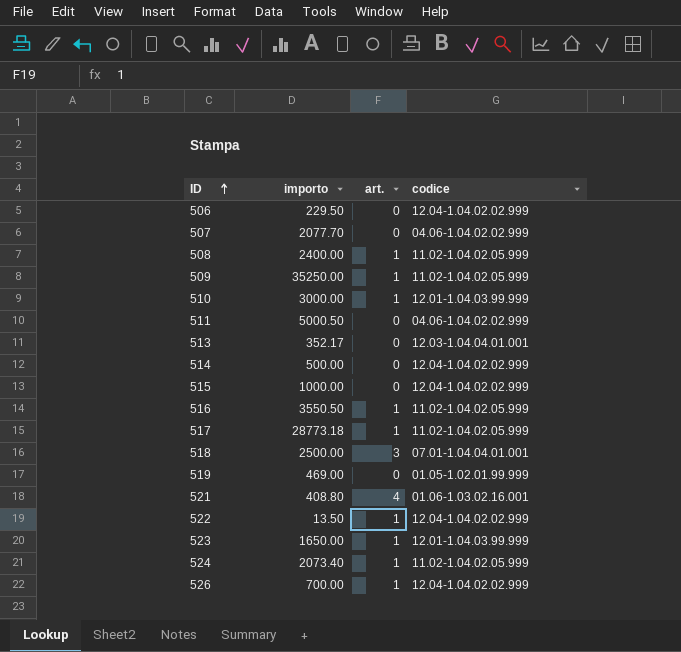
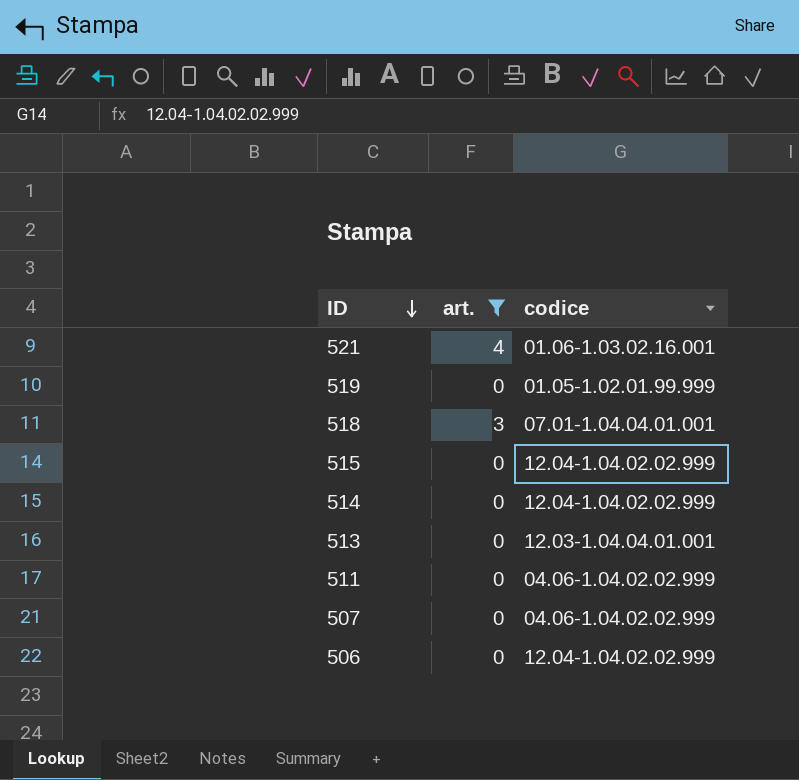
filter: none -> art. != 1
row order: ID ascending -> ID descending
column importo | position: 2 -> none

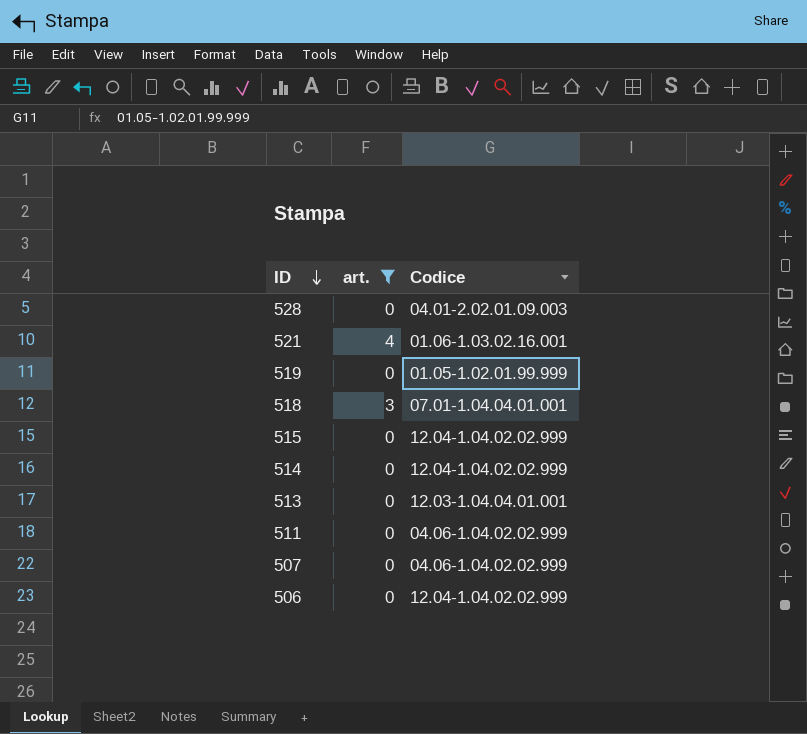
column name: codice -> Codice
row 528: none -> 0 | 04.01-2.02.01.09.003

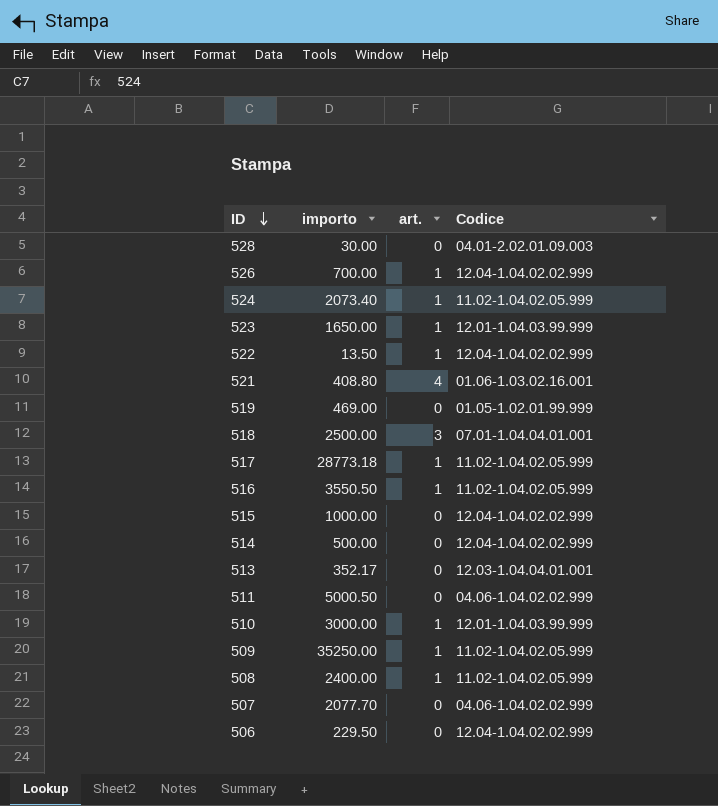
filter: art. != 1 -> none
column importo | position: none -> 2

